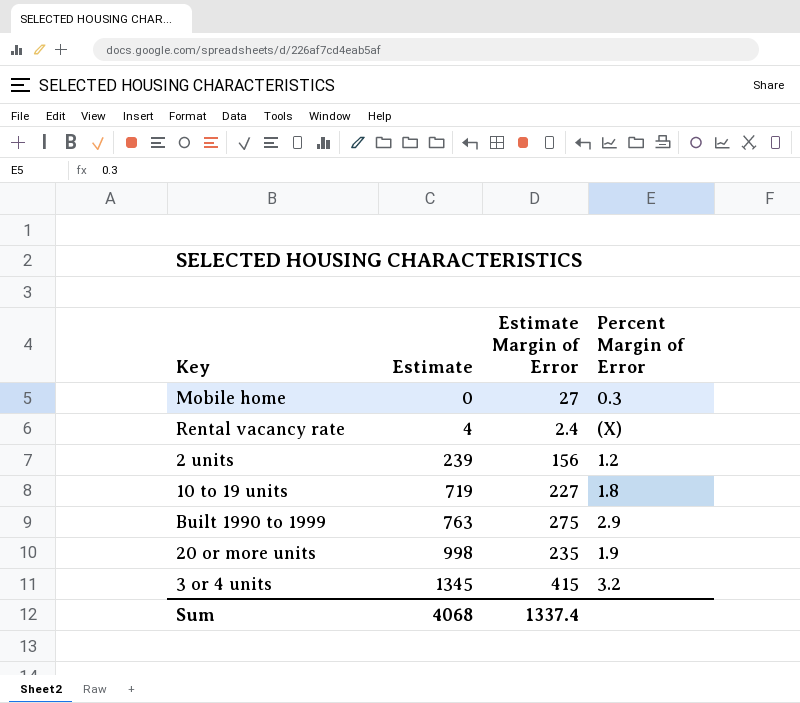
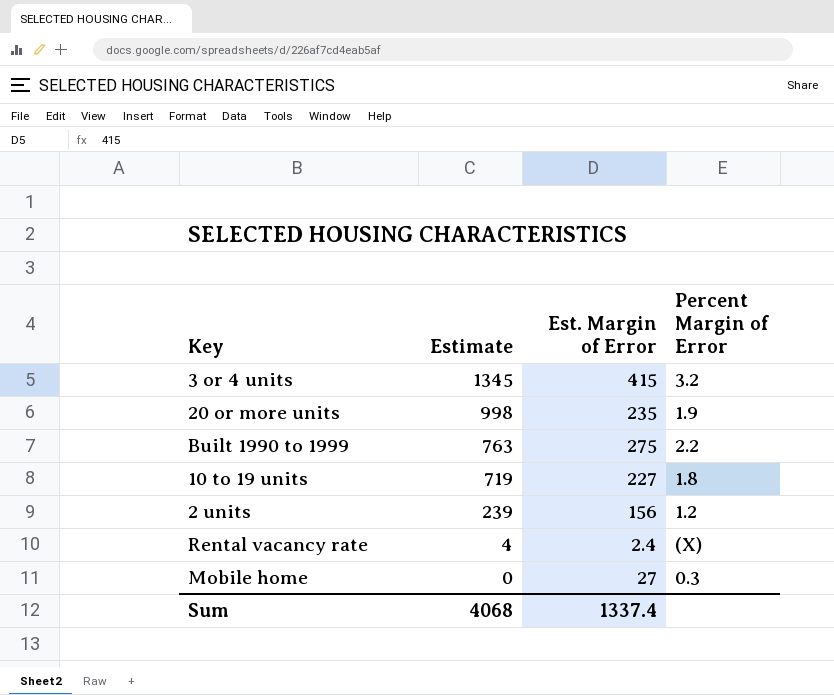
row order: Estimate ascending -> Estimate descending
column name: Estimate Margin of Error -> Est. Margin of Error
Built 1990 to 1999 | Percent Margin of Error: 2.9 -> 2.2

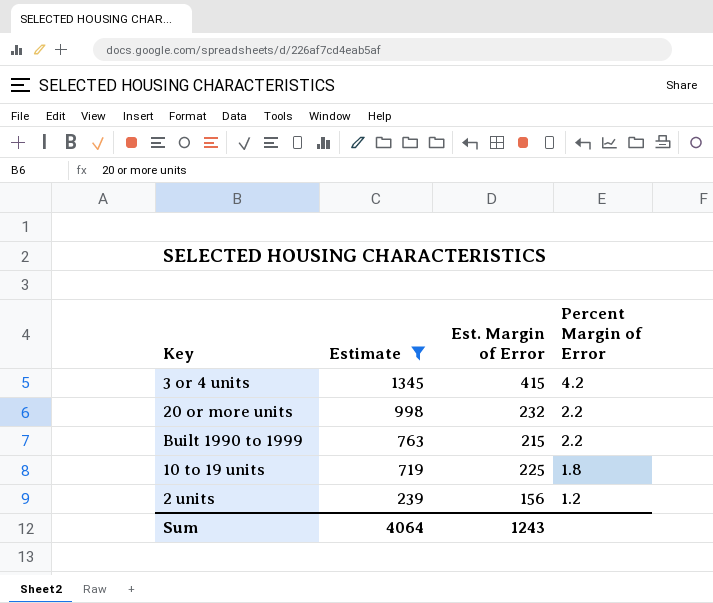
filter: none -> Estimate >= 239
3 or 4 units | Percent Margin of Error: 3.2 -> 4.2
20 or more units | Est. Margin of Error: 235 -> 232
20 or more units | Percent Margin of Error: 1.9 -> 2.2
Built 1990 to 1999 | Est. Margin of Error: 275 -> 215
10 to 19 units | Est. Margin of Error: 227 -> 225
Sum | Estimate: 4068 -> 4064
Sum | Est. Margin of Error: 1337.4 -> 1243

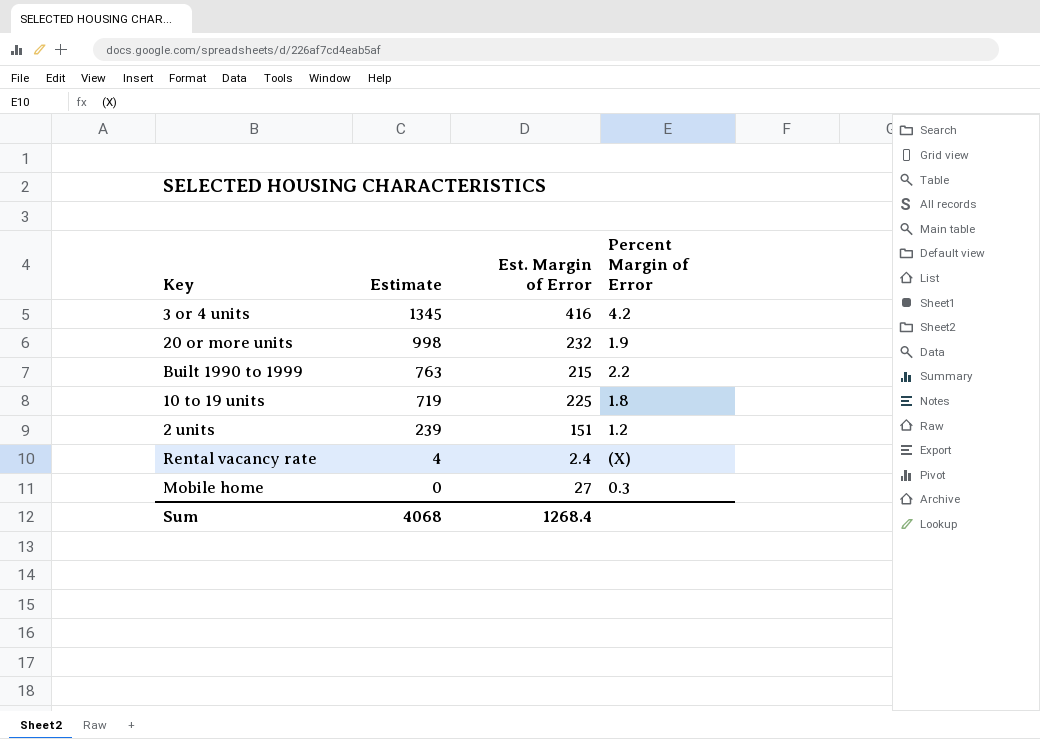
filter: Estimate >= 239 -> none
3 or 4 units | Est. Margin of Error: 415 -> 416
20 or more units | Percent Margin of Error: 2.2 -> 1.9
2 units | Est. Margin of Error: 156 -> 151
Sum | Estimate: 4064 -> 4068
Sum | Est. Margin of Error: 1243 -> 1268.4

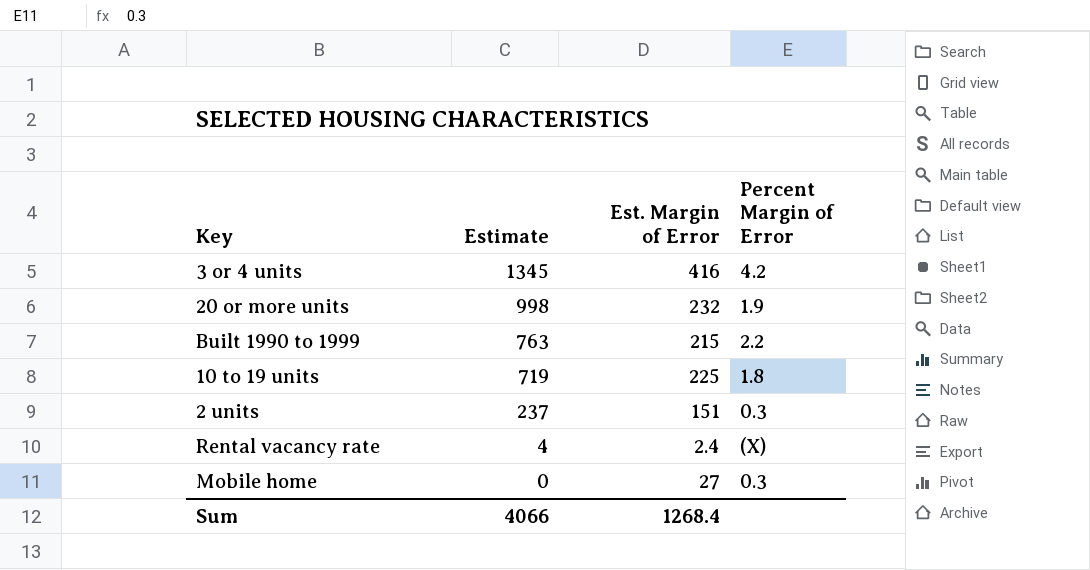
2 units | Estimate: 239 -> 237
2 units | Percent Margin of Error: 1.2 -> 0.3
Sum | Estimate: 4068 -> 4066

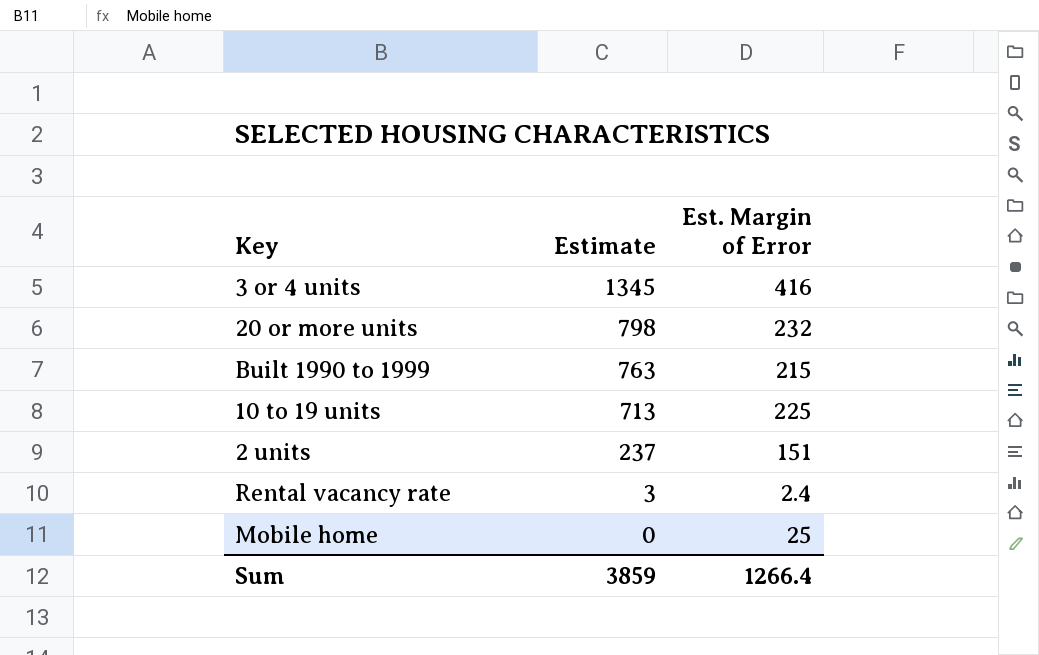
column Percent Margin of Error | position: 4 -> none
20 or more units | Estimate: 998 -> 798
10 to 19 units | Estimate: 719 -> 713
Rental vacancy rate | Estimate: 4 -> 3
Mobile home | Est. Margin of Error: 27 -> 25
Sum | Estimate: 4066 -> 3859
Sum | Est. Margin of Error: 1268.4 -> 1266.4

